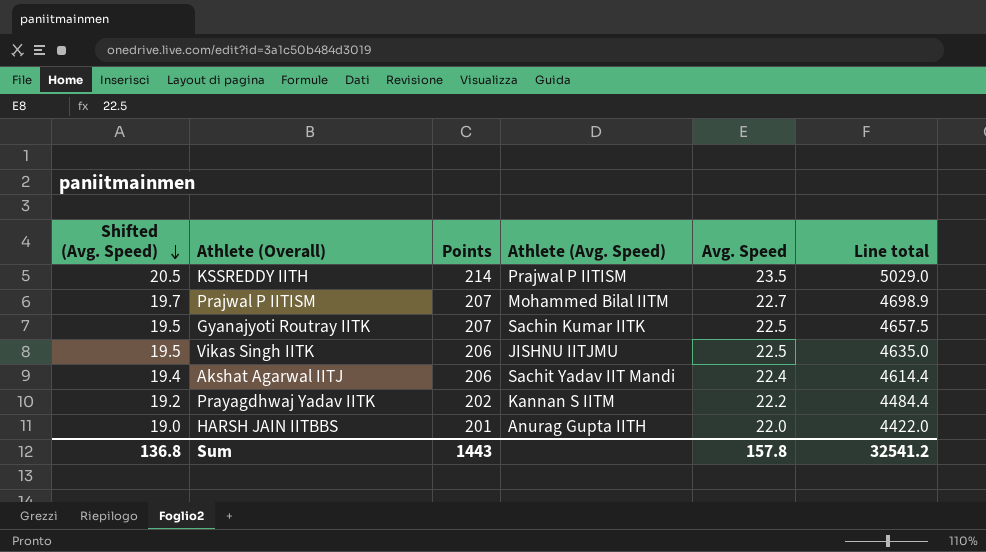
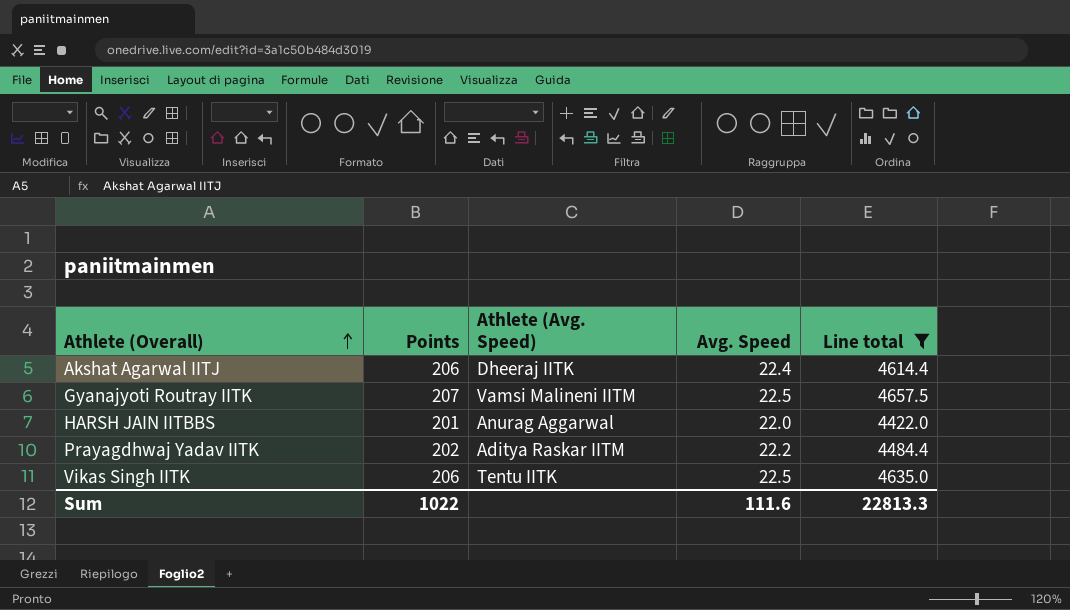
filter: none -> Line total <= 4657.5
row order: Shifted (Avg. Speed) descending -> Athlete (Overall) ascending
column Shifted (Avg. Speed) | formula: [Avg. Speed] - 3 -> none
Akshat Agarwal IITJ | Athlete (Avg. Speed): Sachit Yadav IIT Mandi -> Dheeraj IITK
Gyanajyoti Routray IITK | Athlete (Avg. Speed): Sachin Kumar IITK -> Vamsi Malineni IITM
HARSH JAIN IITBBS | Athlete (Avg. Speed): Anurag Gupta IITH -> Anurag Aggarwal
Prayagdhwaj Yadav IITK | Athlete (Avg. Speed): Kannan S IITM -> Aditya Raskar IITM
Vikas Singh IITK | Athlete (Avg. Speed): JISHNU IITJMU -> Tentu IITK
Sum | Points: 1443 -> 1022
Sum | Avg. Speed: 157.8 -> 111.6
Sum | Line total: 32541.2 -> 22813.3

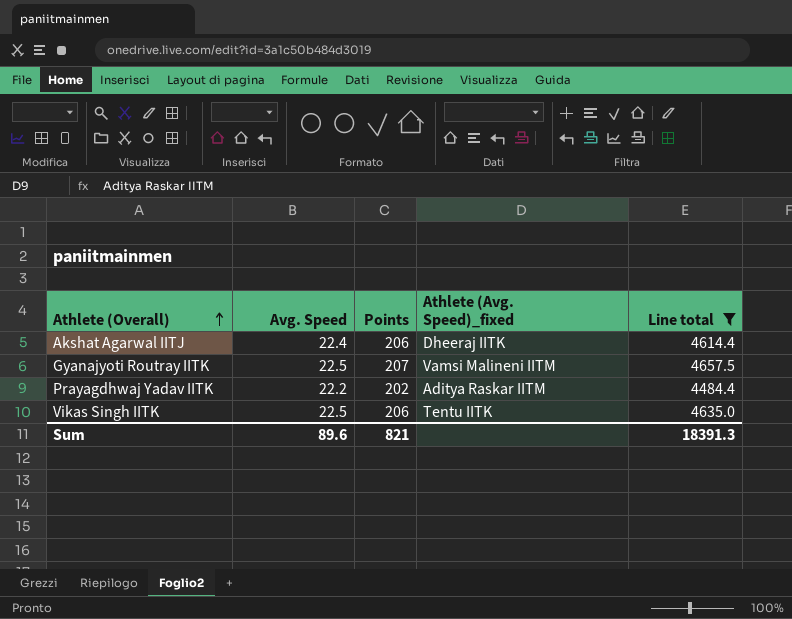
column Avg. Speed | position: 4 -> 2
column name: Athlete (Avg. Speed) -> Athlete (Avg. Speed)_fixed
row HARSH JAIN IITBBS: 201 | Anurag Aggarwal | 22.0 | 4422.0 -> none
Sum | Avg. Speed: 111.6 -> 89.6
Sum | Points: 1022 -> 821
Sum | Line total: 22813.3 -> 18391.3

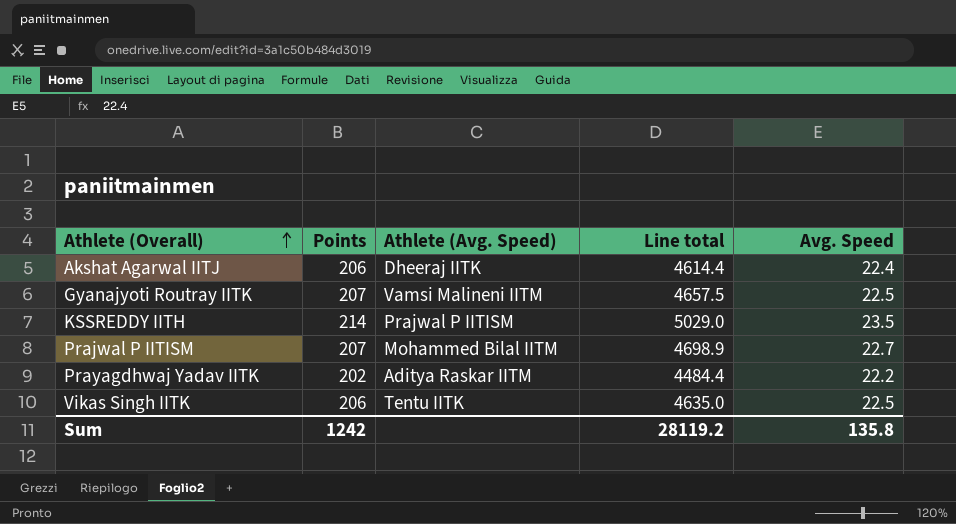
filter: Line total <= 4657.5 -> none
column name: Athlete (Avg. Speed)_fixed -> Athlete (Avg. Speed)
column Avg. Speed | position: 2 -> 5
Sum | Points: 821 -> 1242
Sum | Line total: 18391.3 -> 28119.2
Sum | Avg. Speed: 89.6 -> 135.8

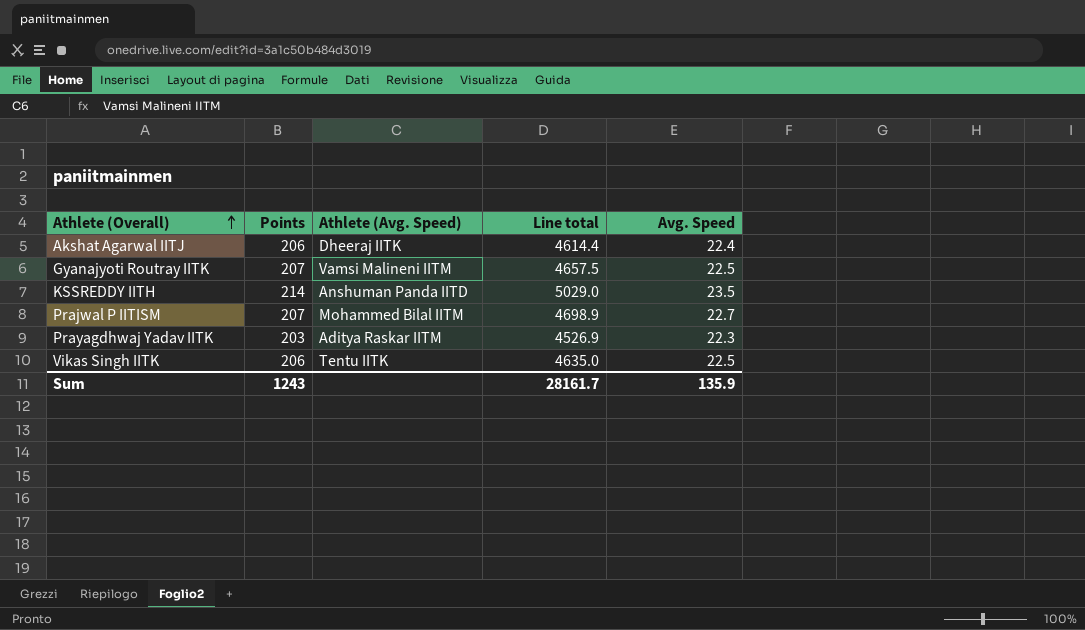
KSSREDDY IITH | Athlete (Avg. Speed): Prajwal P IITISM -> Anshuman Panda IITD
Prayagdhwaj Yadav IITK | Points: 202 -> 203
Prayagdhwaj Yadav IITK | Line total: 4484.4 -> 4526.9
Prayagdhwaj Yadav IITK | Avg. Speed: 22.2 -> 22.3
Sum | Points: 1242 -> 1243
Sum | Line total: 28119.2 -> 28161.7
Sum | Avg. Speed: 135.8 -> 135.9

